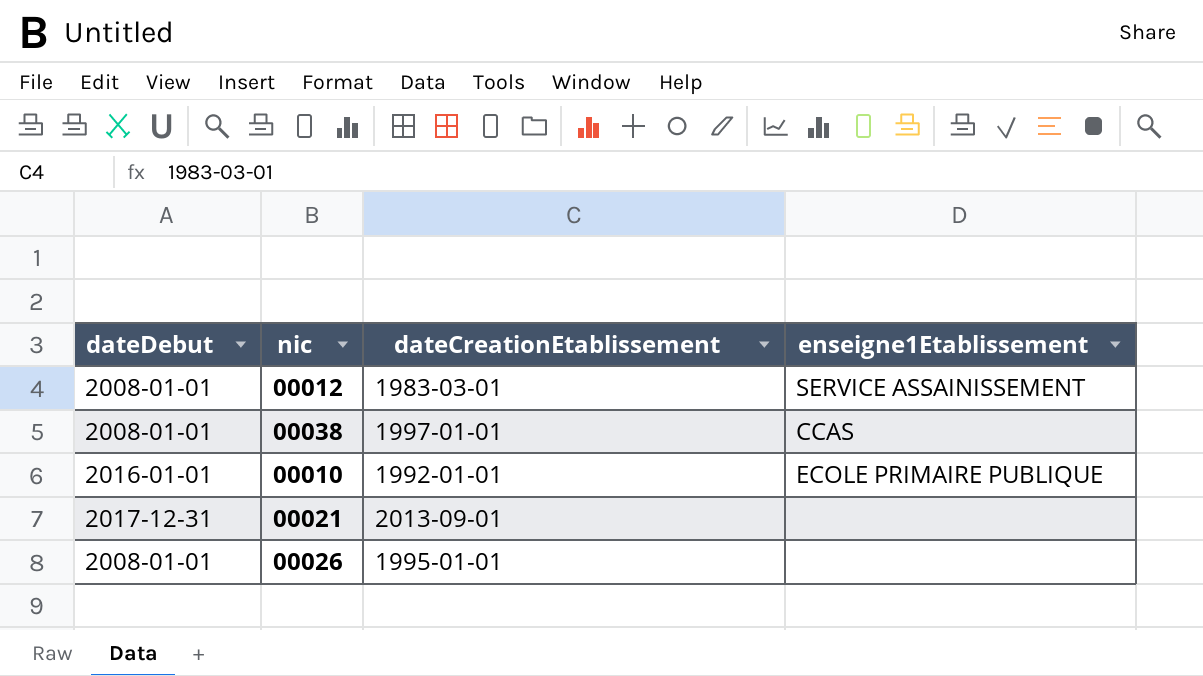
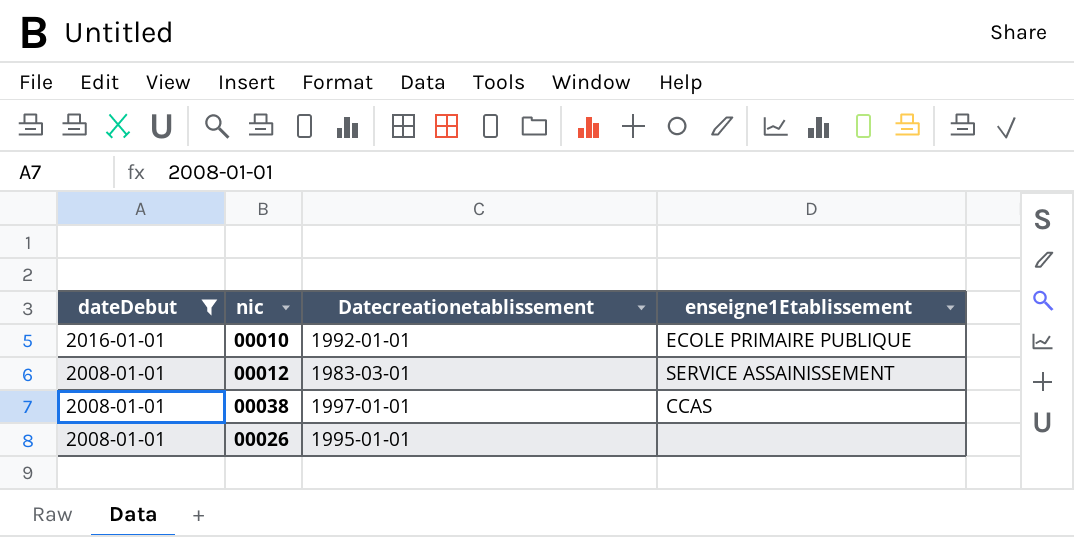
filter: none -> dateDebut != 2017-12-31
row order: none -> dateDebut descending
column name: dateCreationEtablissement -> Datecreationetablissement

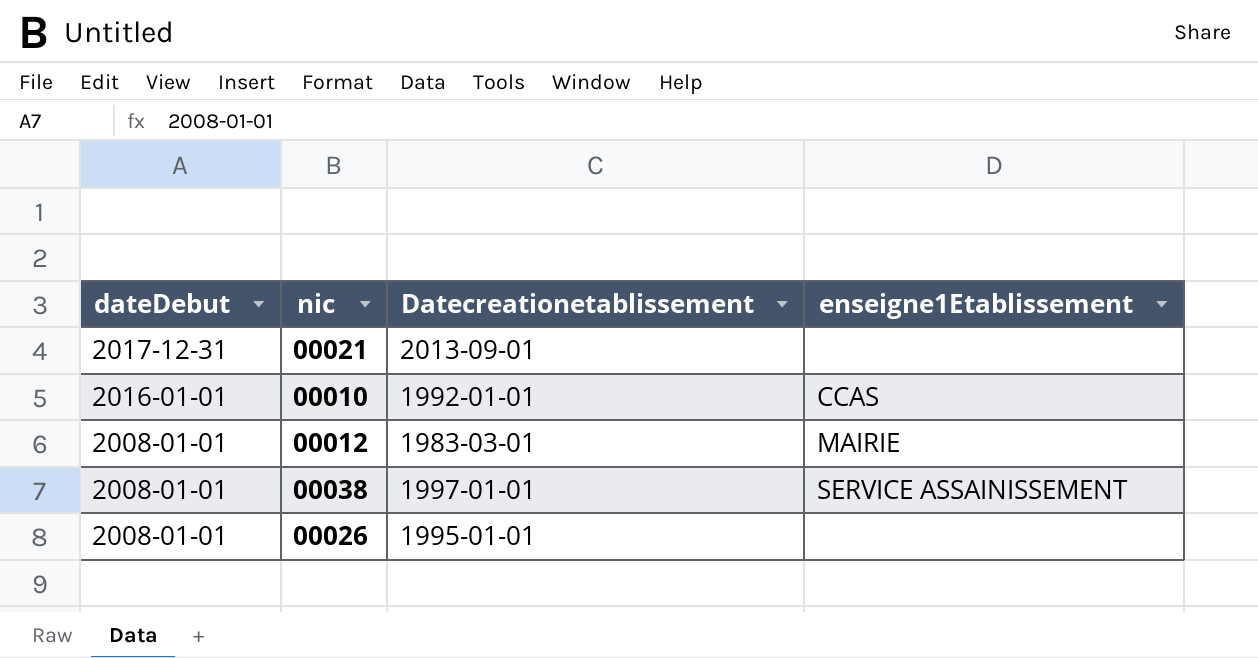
filter: dateDebut != 2017-12-31 -> none
00010 | enseigne1Etablissement: ECOLE PRIMAIRE PUBLIQUE -> CCAS
00012 | enseigne1Etablissement: SERVICE ASSAINISSEMENT -> MAIRIE
00038 | enseigne1Etablissement: CCAS -> SERVICE ASSAINISSEMENT

